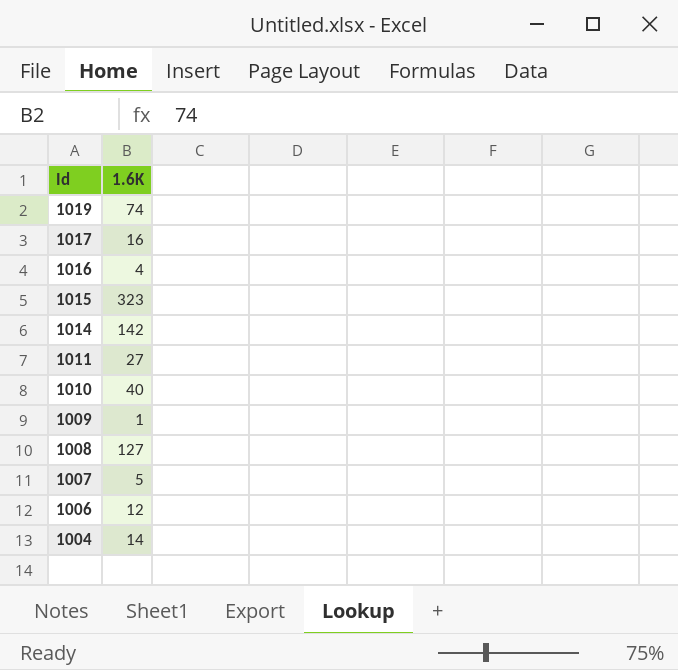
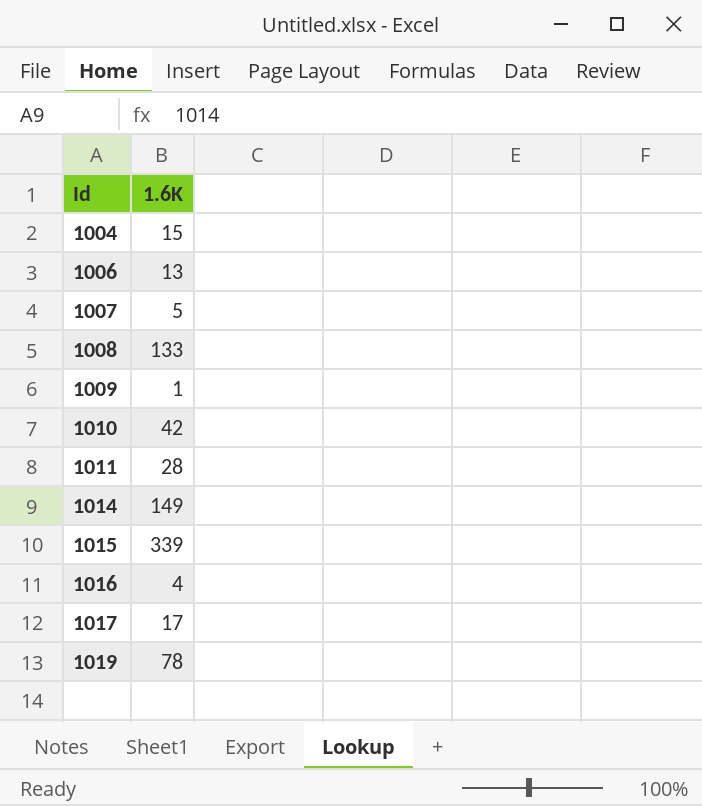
row order: Id descending -> Id ascending
1004 | 1.6K: 14 -> 15
1006 | 1.6K: 12 -> 13
1008 | 1.6K: 127 -> 133
1010 | 1.6K: 40 -> 42
1011 | 1.6K: 27 -> 28
1014 | 1.6K: 142 -> 149
1015 | 1.6K: 323 -> 339
1017 | 1.6K: 16 -> 17
1019 | 1.6K: 74 -> 78

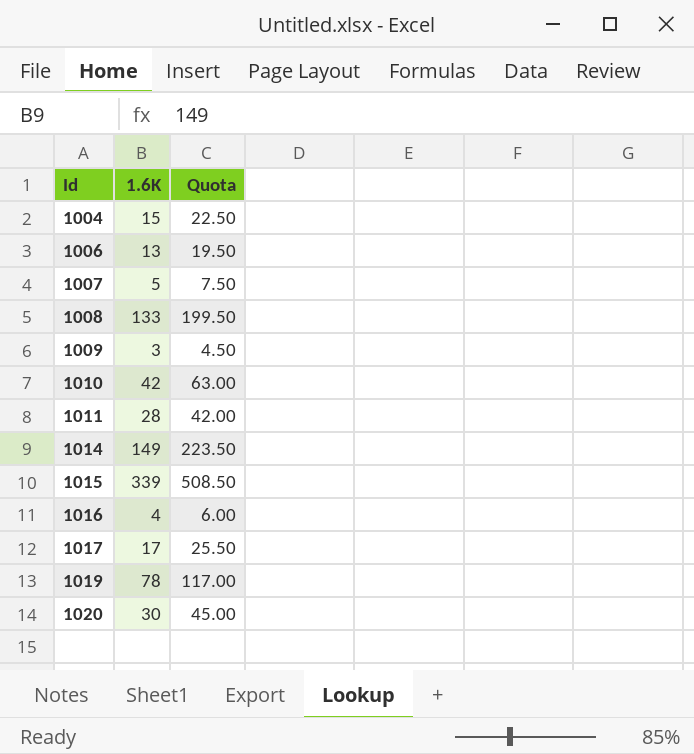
column Quota | formula: none -> [1.6K] * 1.5
1009 | 1.6K: 1 -> 3
row 1020: none -> 30 | 45.00

